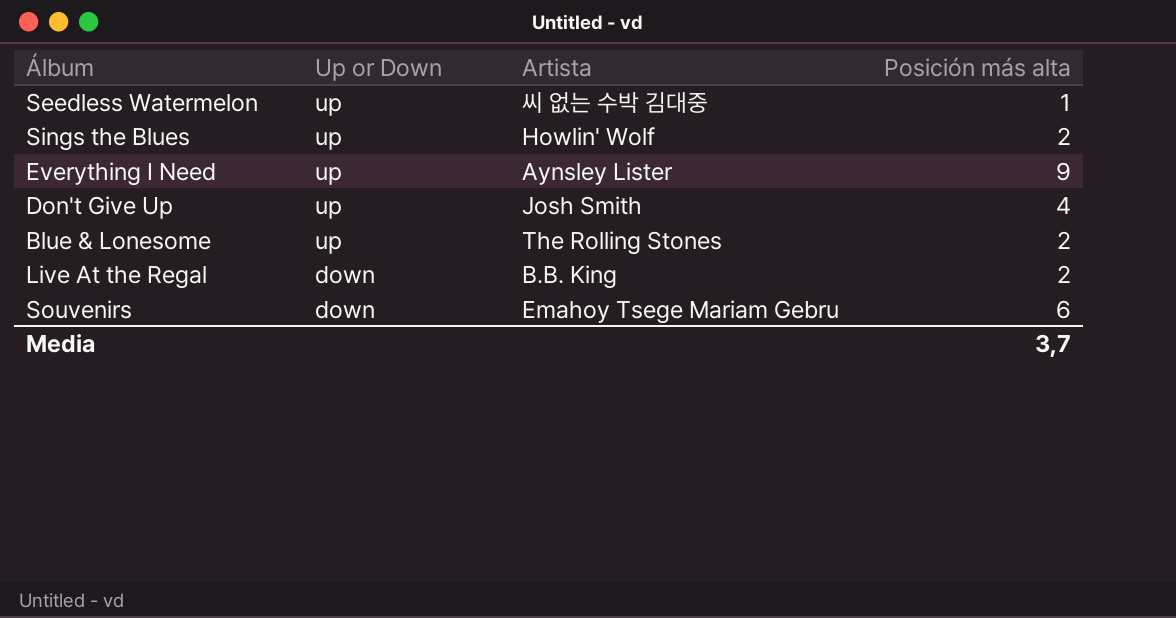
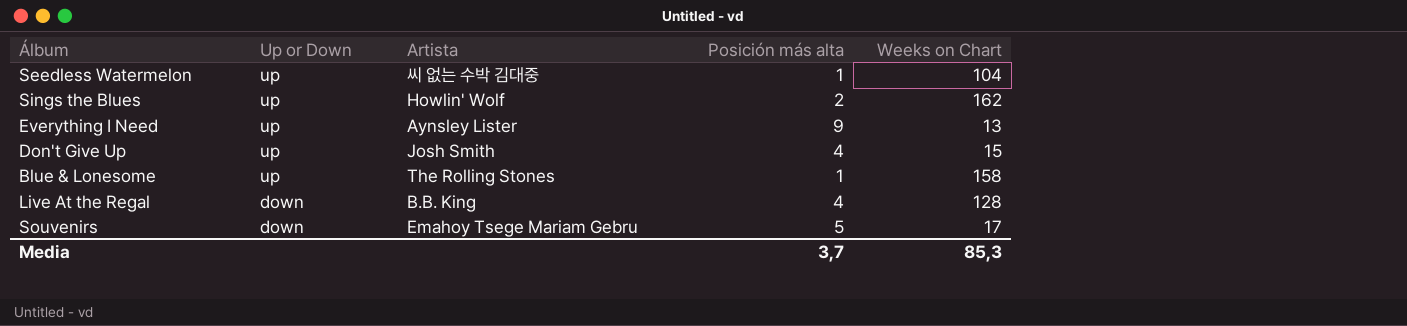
column Weeks on Chart | position: none -> 5
Blue & Lonesome | Posición más alta: 2 -> 1
Live At the Regal | Posición más alta: 2 -> 4
Souvenirs | Posición más alta: 6 -> 5

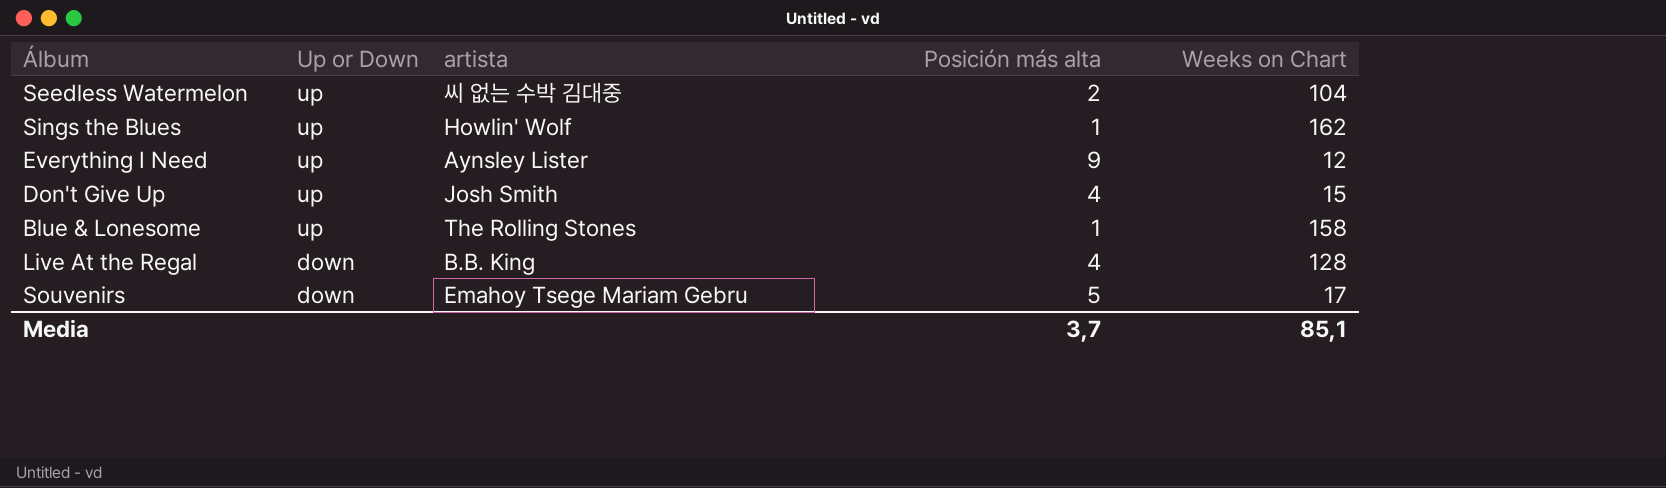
column name: Artista -> artista
Seedless Watermelon | Posición más alta: 1 -> 2
Sings the Blues | Posición más alta: 2 -> 1
Everything I Need | Weeks on Chart: 13 -> 12
Media | Weeks on Chart: 85,3 -> 85,1

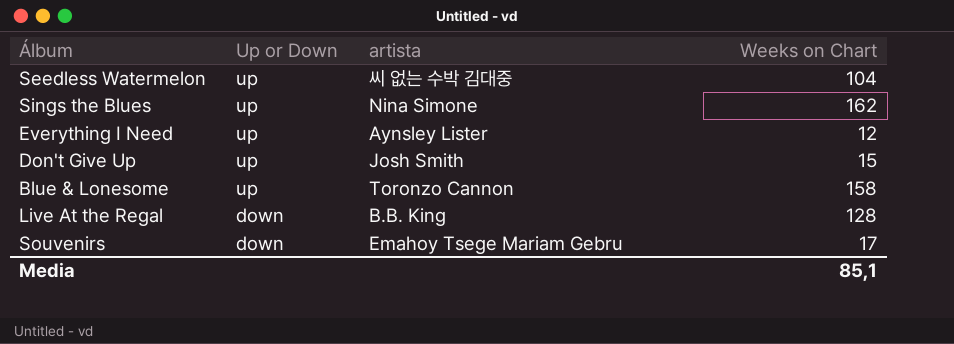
column Posición más alta | position: 4 -> none
Sings the Blues | artista: Howlin' Wolf -> Nina Simone
Blue & Lonesome | artista: The Rolling Stones -> Toronzo Cannon

